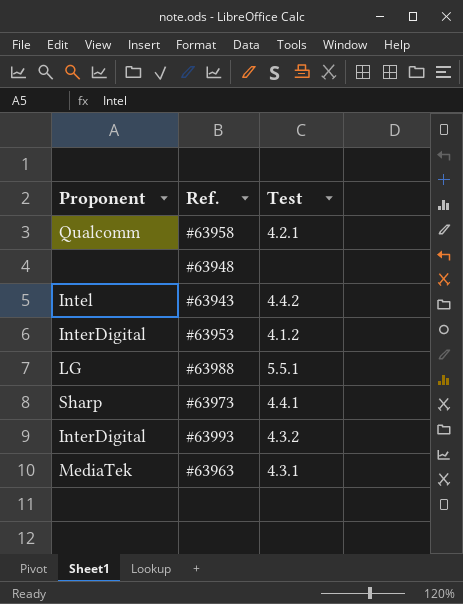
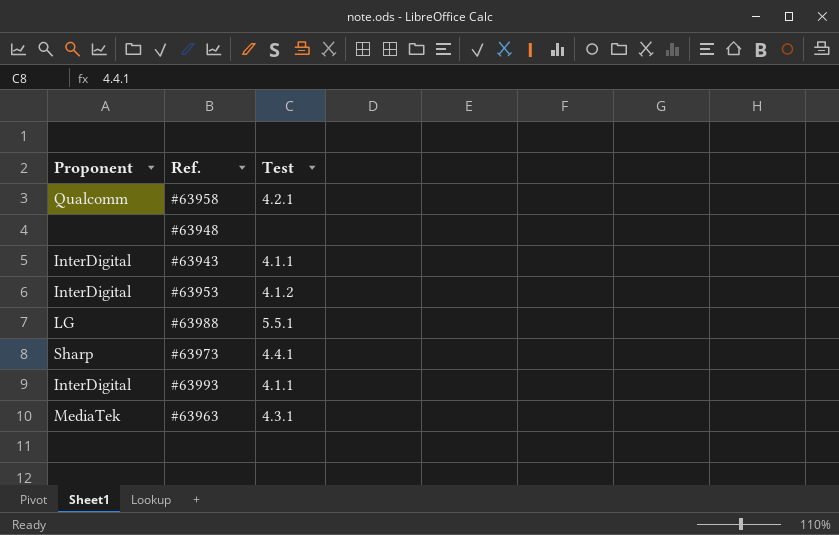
#63943 | Proponent: Intel -> InterDigital
#63943 | Test: 4.4.2 -> 4.1.1
#63993 | Test: 4.3.2 -> 4.1.1

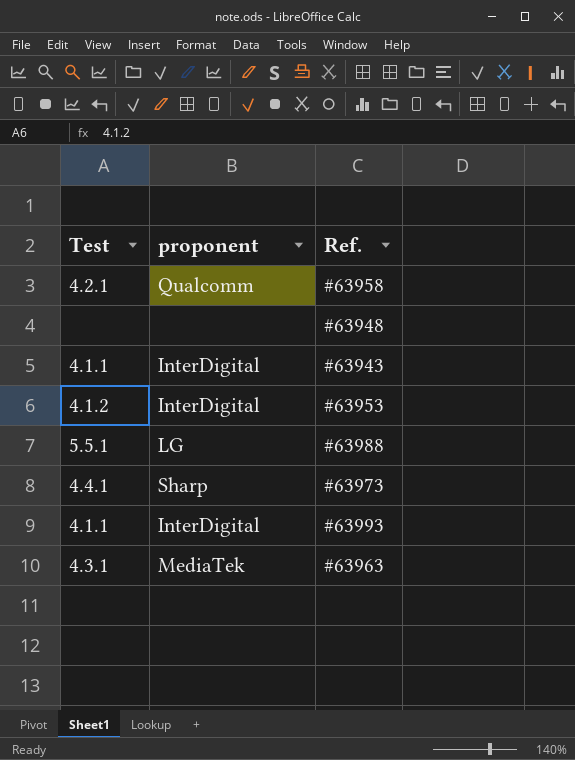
column Test | position: 3 -> 1
column name: Proponent -> proponent

